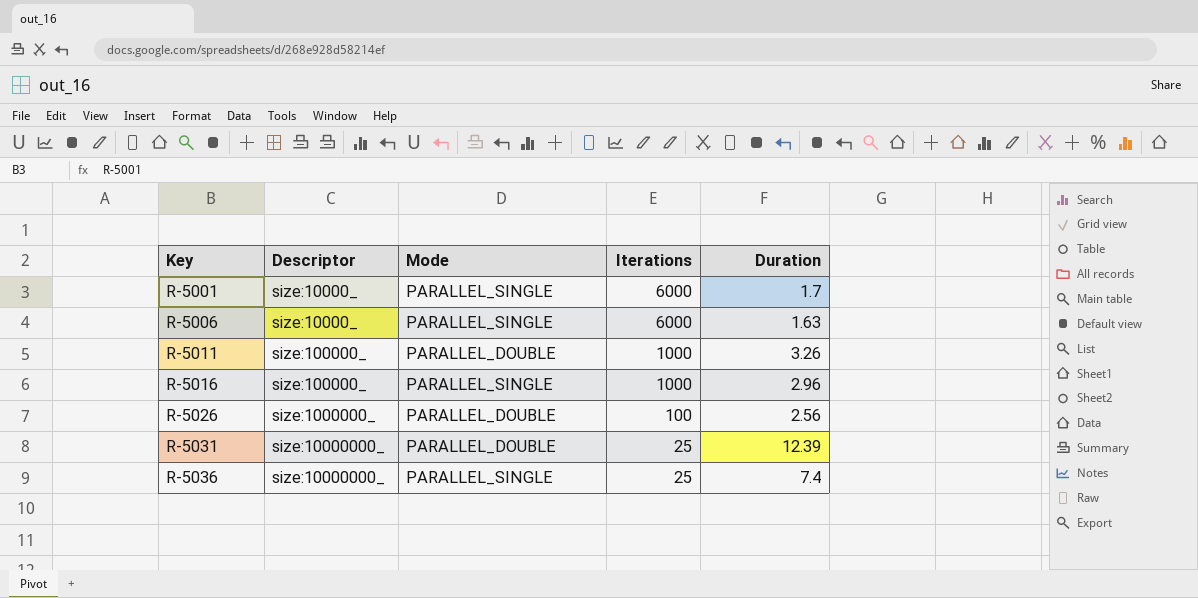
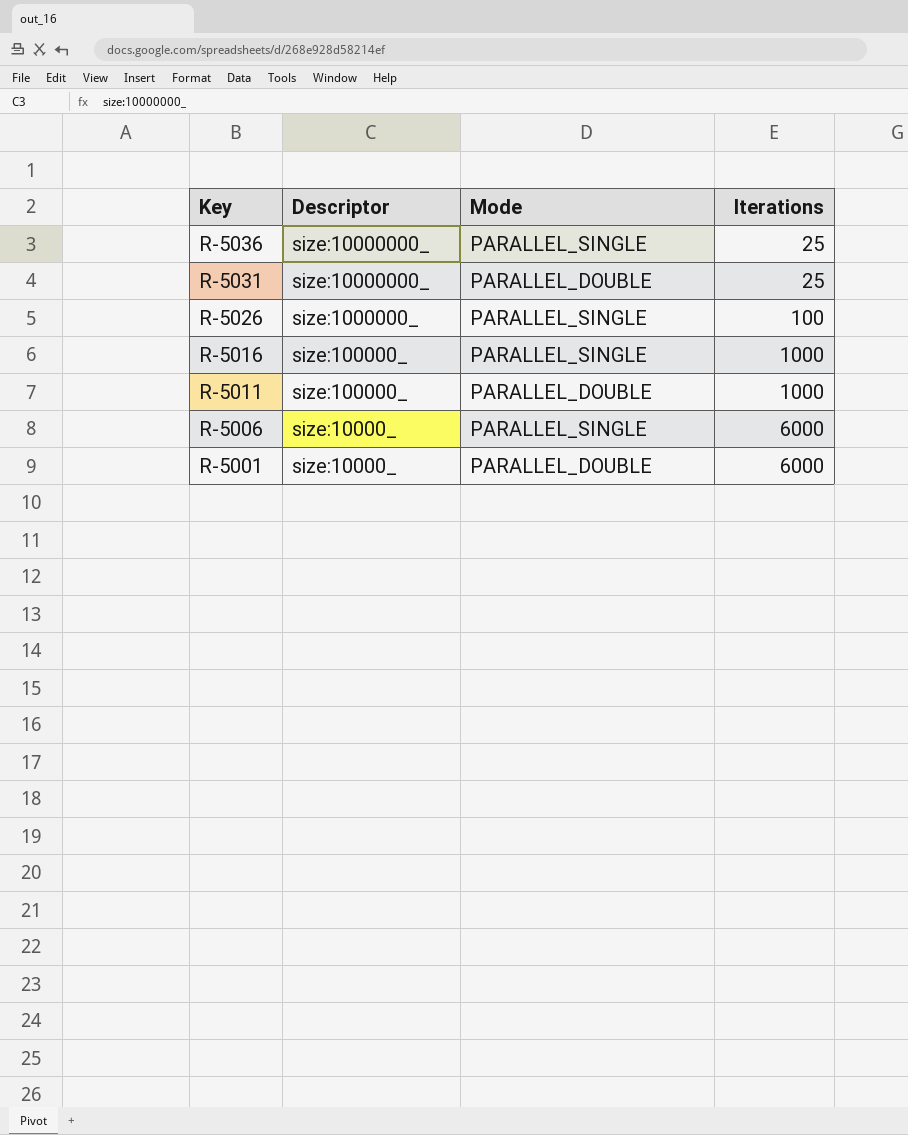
row order: Key ascending -> Key descending
column Duration | position: 5 -> none
R-5026 | Mode: PARALLEL_DOUBLE -> PARALLEL_SINGLE
R-5001 | Mode: PARALLEL_SINGLE -> PARALLEL_DOUBLE

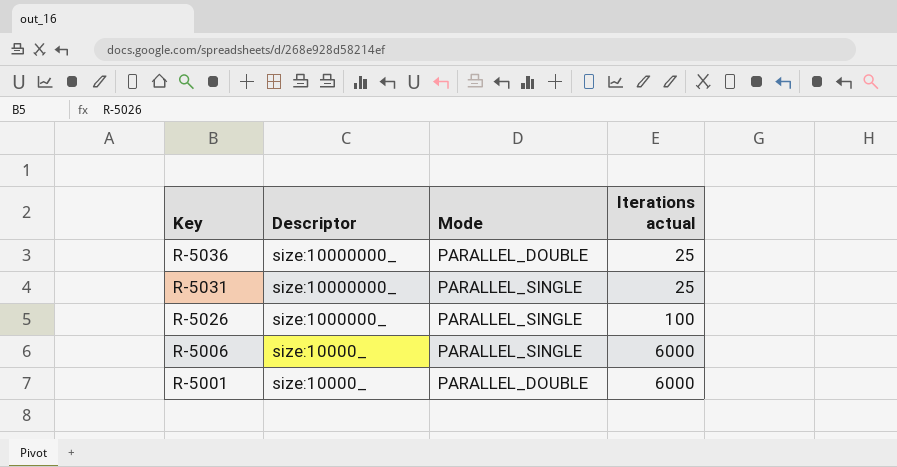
column name: Iterations -> Iterations actual
row R-5016: size:100000_ | PARALLEL_SINGLE | 1000 -> none
row R-5011: size:100000_ | PARALLEL_DOUBLE | 1000 -> none
R-5036 | Mode: PARALLEL_SINGLE -> PARALLEL_DOUBLE
R-5031 | Mode: PARALLEL_DOUBLE -> PARALLEL_SINGLE

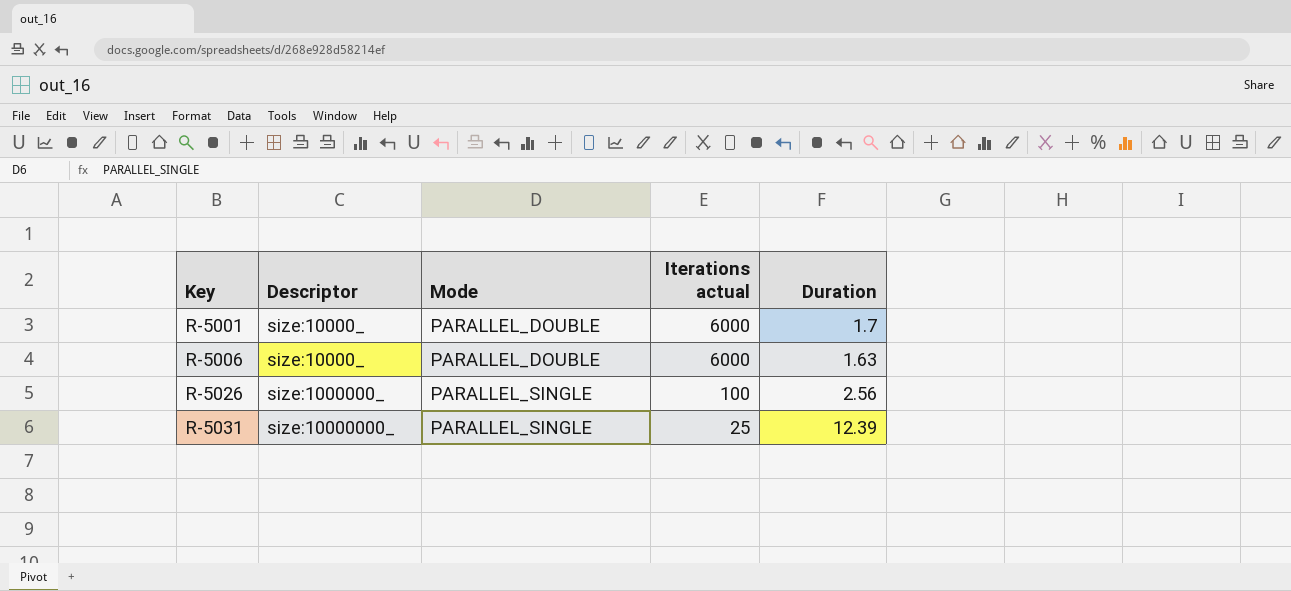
row order: Key descending -> Key ascending
column Duration | position: none -> 5
row R-5036: size:10000000_ | PARALLEL_DOUBLE | 25 -> none
R-5006 | Mode: PARALLEL_SINGLE -> PARALLEL_DOUBLE

